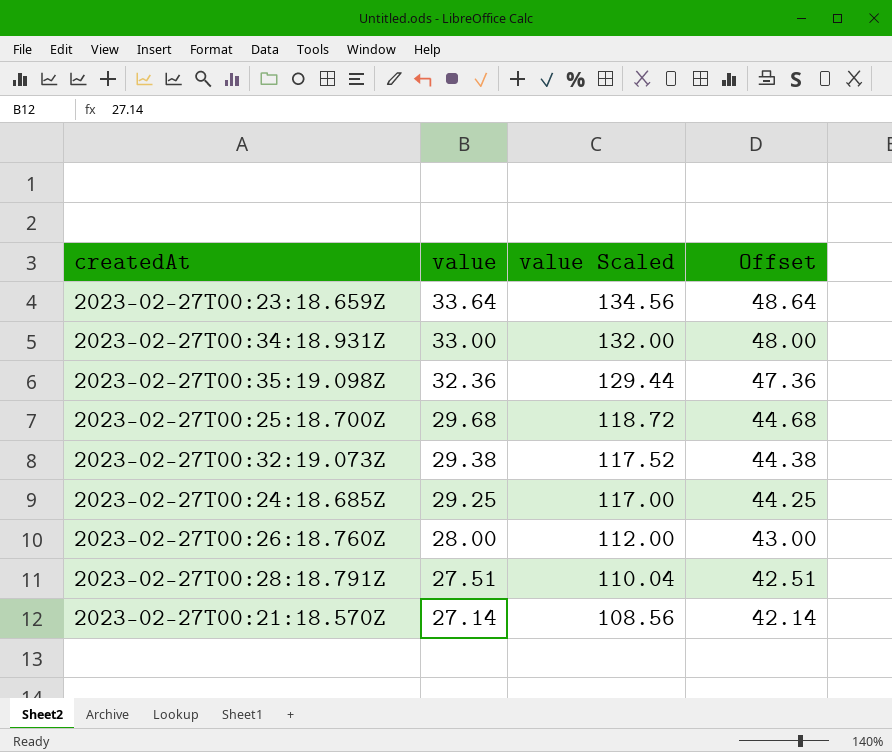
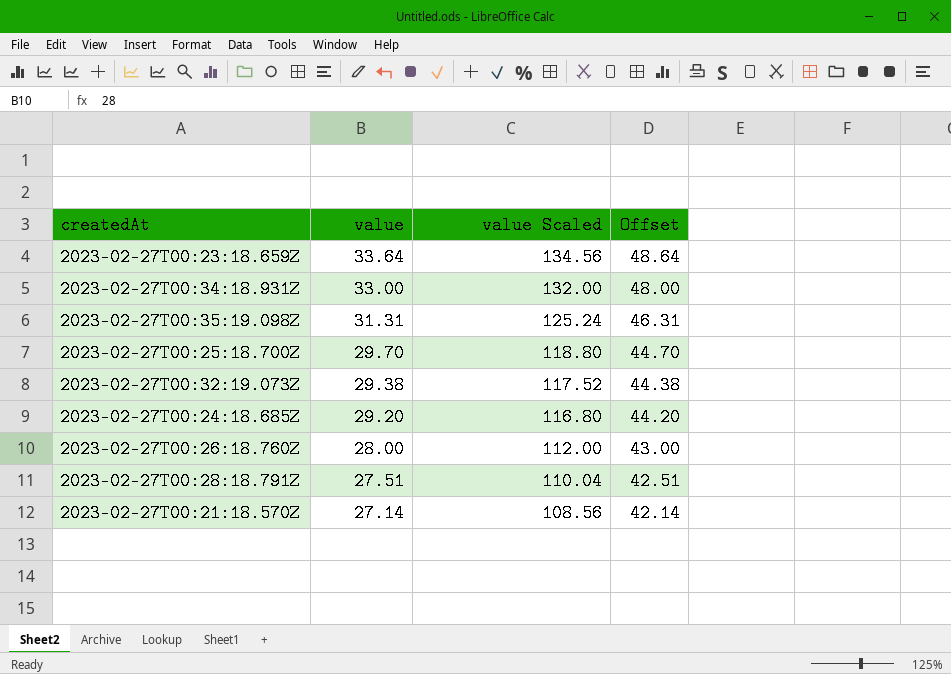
2023-02-27T00:35:19.098Z | value: 32.36 -> 31.31
2023-02-27T00:35:19.098Z | value Scaled: 129.44 -> 125.24
2023-02-27T00:35:19.098Z | Offset: 47.36 -> 46.31
2023-02-27T00:25:18.700Z | value: 29.68 -> 29.70
2023-02-27T00:25:18.700Z | value Scaled: 118.72 -> 118.80
2023-02-27T00:25:18.700Z | Offset: 44.68 -> 44.70
2023-02-27T00:24:18.685Z | value: 29.25 -> 29.20
2023-02-27T00:24:18.685Z | value Scaled: 117.00 -> 116.80
2023-02-27T00:24:18.685Z | Offset: 44.25 -> 44.20

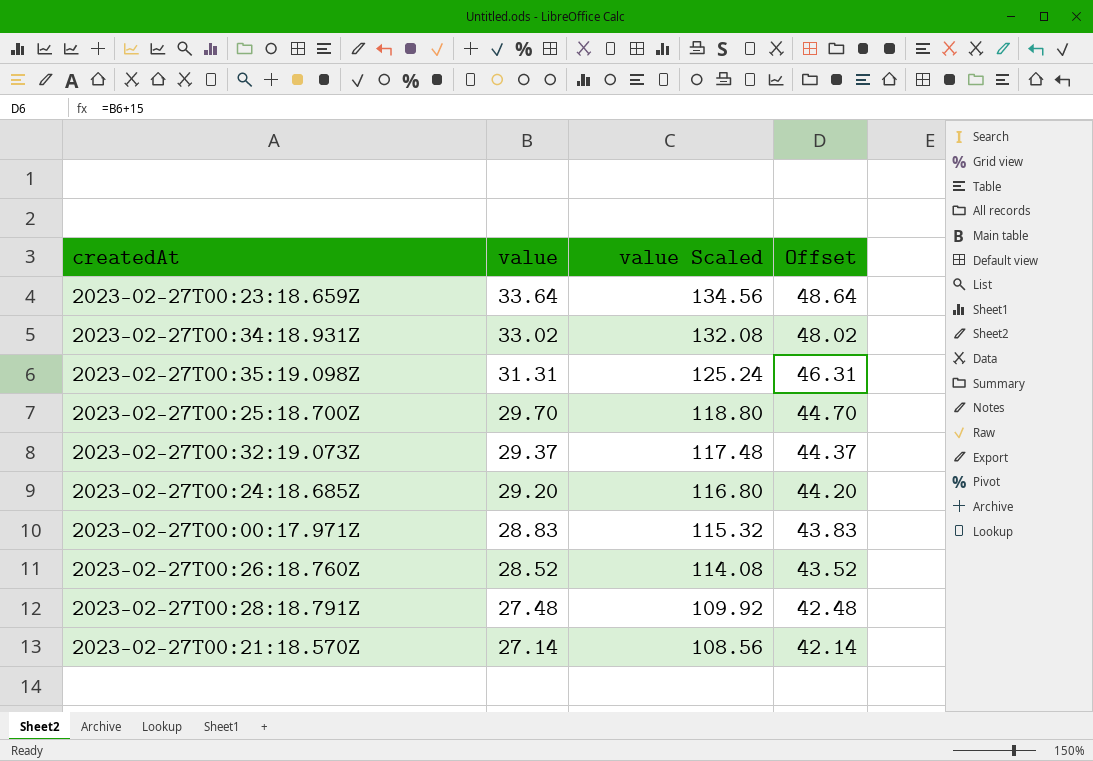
2023-02-27T00:34:18.931Z | value: 33.00 -> 33.02
2023-02-27T00:34:18.931Z | value Scaled: 132.00 -> 132.08
2023-02-27T00:34:18.931Z | Offset: 48.00 -> 48.02
2023-02-27T00:32:19.073Z | value: 29.38 -> 29.37
2023-02-27T00:32:19.073Z | value Scaled: 117.52 -> 117.48
2023-02-27T00:32:19.073Z | Offset: 44.38 -> 44.37
row 2023-02-27T00:00:17.971Z: none -> 28.83 | 115.32 | 43.83
2023-02-27T00:26:18.760Z | value: 28.00 -> 28.52
2023-02-27T00:26:18.760Z | value Scaled: 112.00 -> 114.08
2023-02-27T00:26:18.760Z | Offset: 43.00 -> 43.52
2023-02-27T00:28:18.791Z | value: 27.51 -> 27.48
2023-02-27T00:28:18.791Z | value Scaled: 110.04 -> 109.92
2023-02-27T00:28:18.791Z | Offset: 42.51 -> 42.48

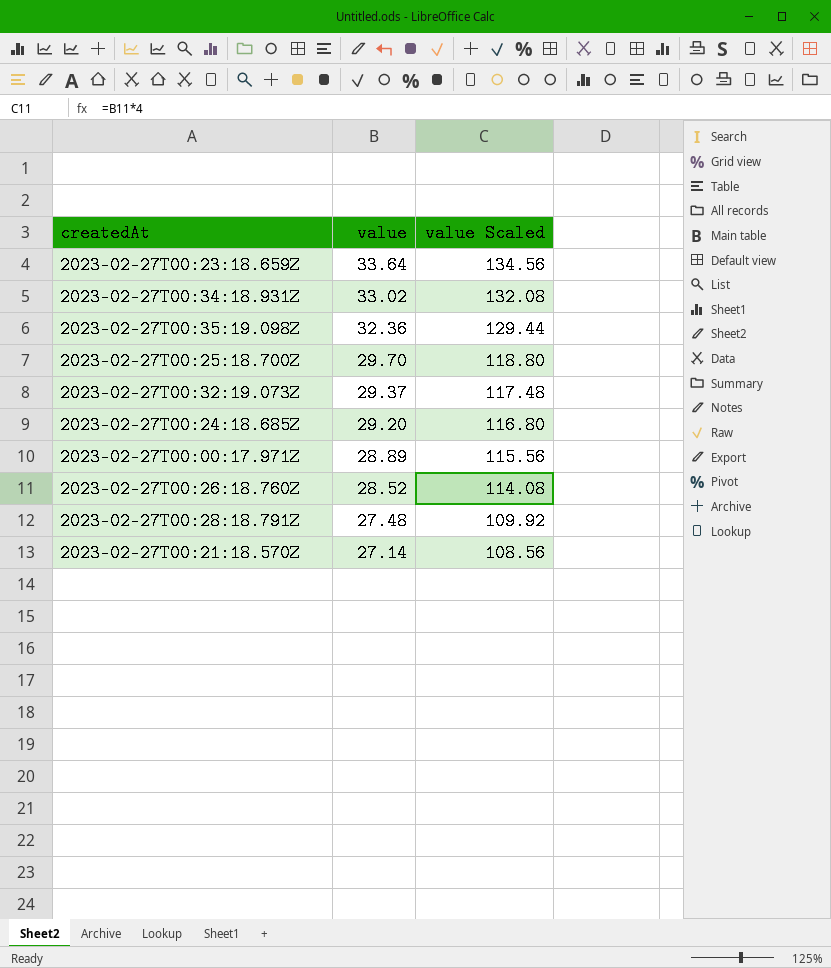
column Offset | formula: [value] + 15 -> none
2023-02-27T00:35:19.098Z | value: 31.31 -> 32.36
2023-02-27T00:35:19.098Z | value Scaled: 125.24 -> 129.44
2023-02-27T00:00:17.971Z | value: 28.83 -> 28.89
2023-02-27T00:00:17.971Z | value Scaled: 115.32 -> 115.56

